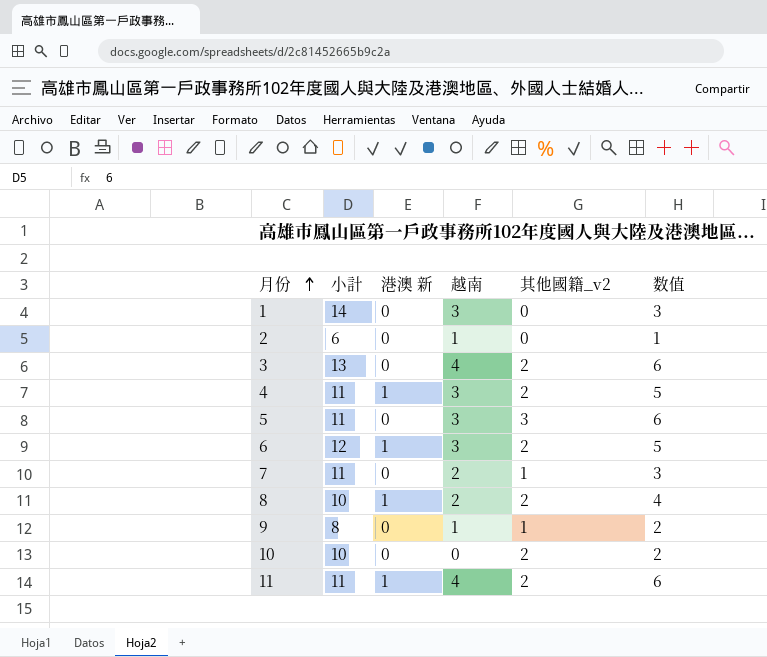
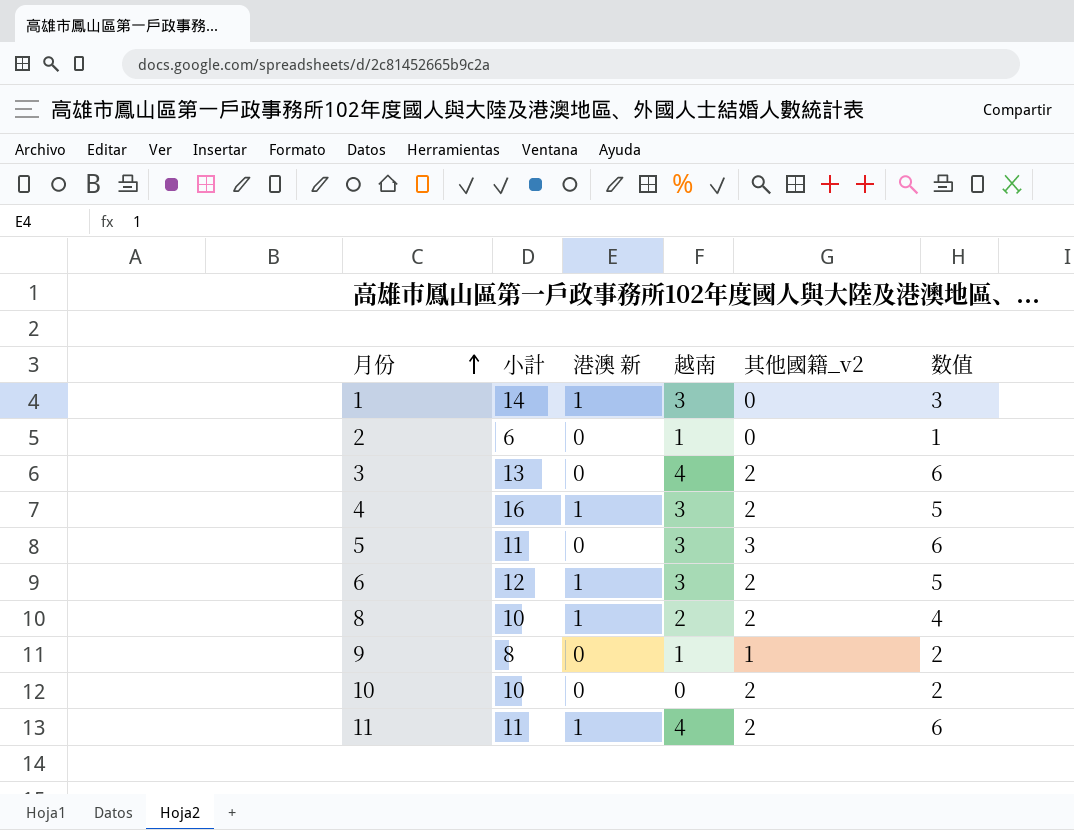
row 7: 11 | 0 | 2 | 1 | 3 -> none
1 | 港澳 新: 0 -> 1
4 | 小計: 11 -> 16

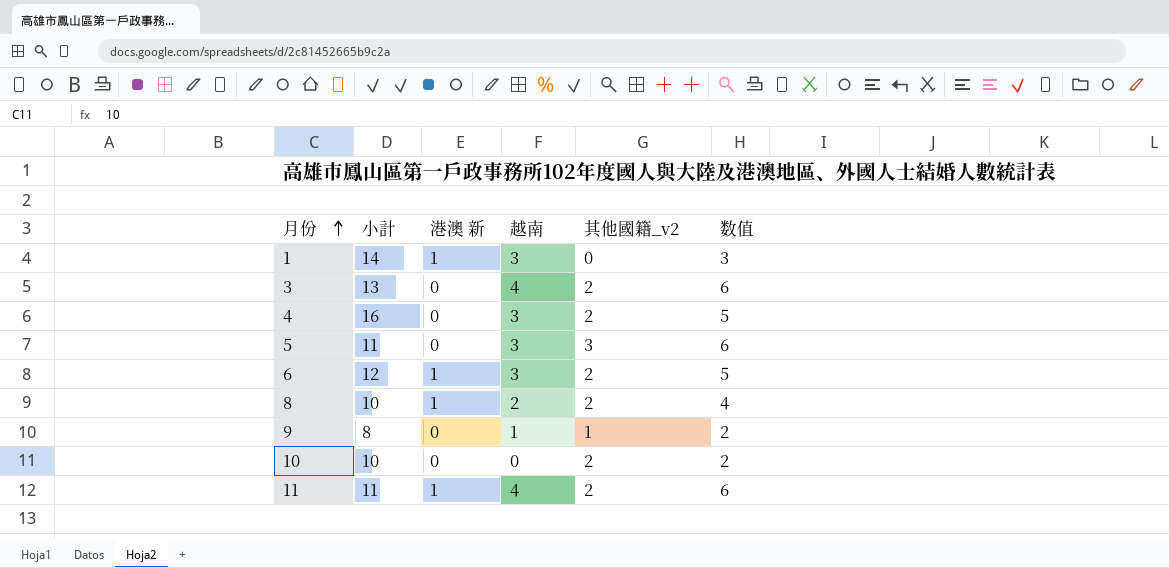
row 2: 6 | 0 | 1 | 0 | 1 -> none
4 | 港澳 新: 1 -> 0

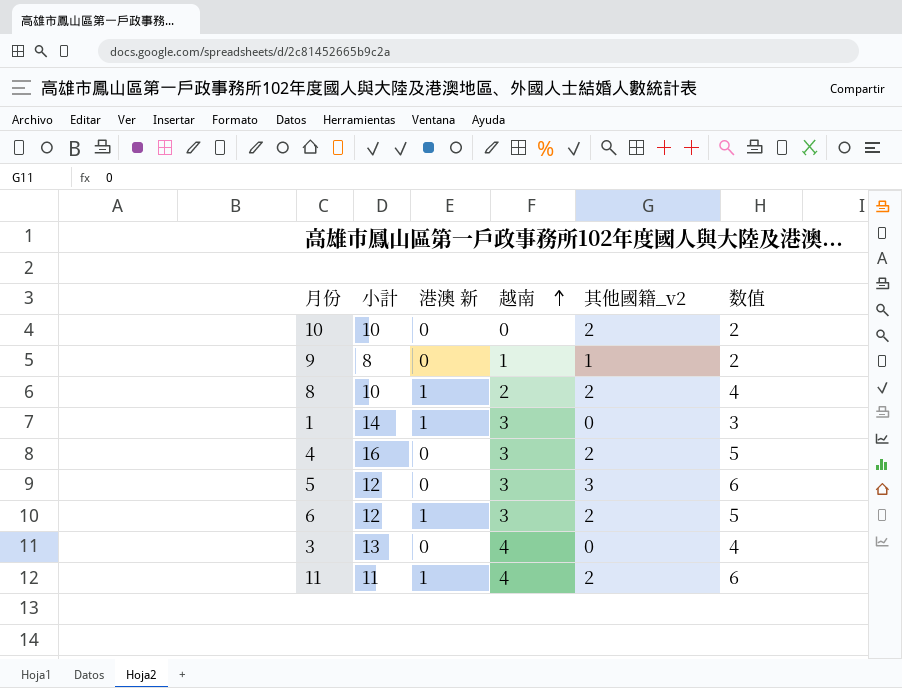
row order: 月份 ascending -> 越南 ascending
5 | 小計: 11 -> 12
3 | 其他國籍_v2: 2 -> 0
3 | 数值: 6 -> 4

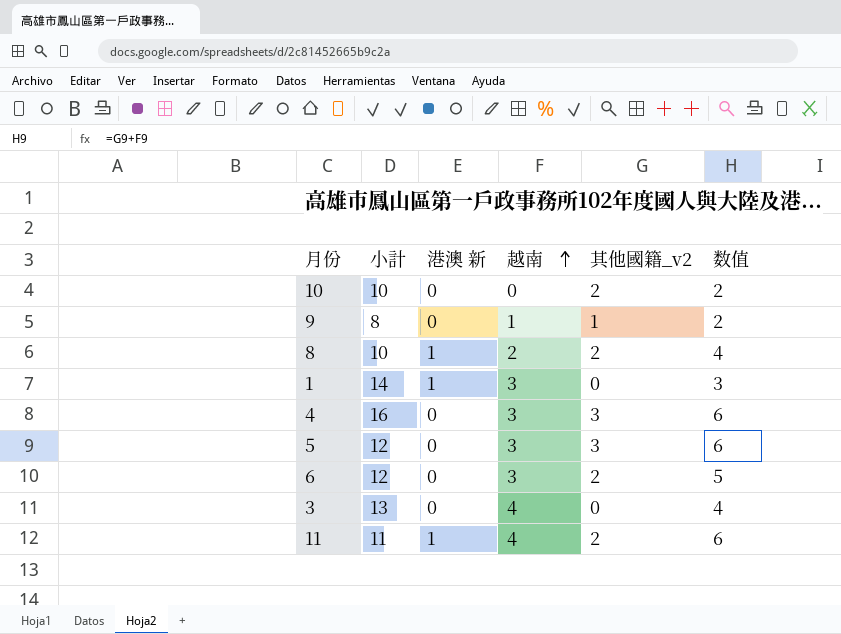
4 | 其他國籍_v2: 2 -> 3
4 | 数值: 5 -> 6
6 | 港澳 新: 1 -> 0

